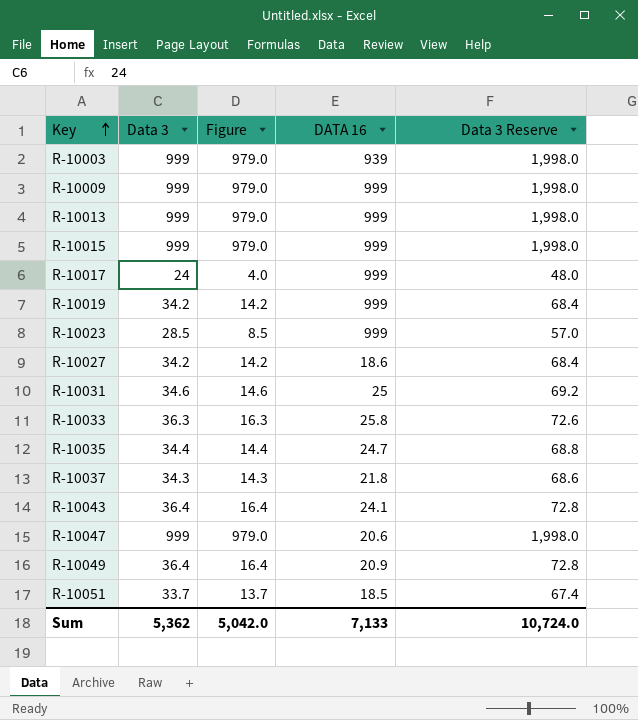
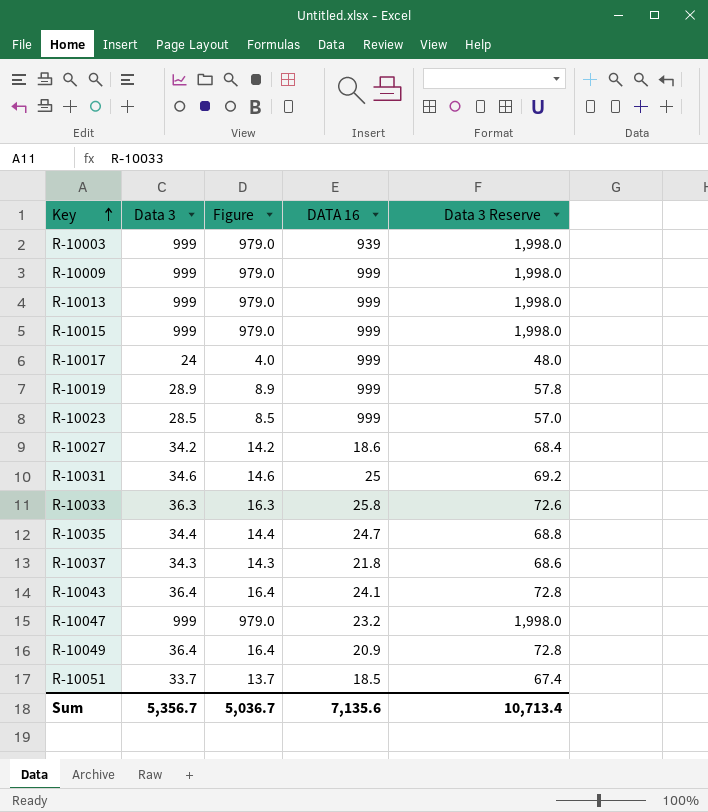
R-10019 | Data 3: 34.2 -> 28.9
R-10019 | Figure: 14.2 -> 8.9
R-10019 | Data 3 Reserve: 68.4 -> 57.8
R-10047 | DATA 16: 20.6 -> 23.2
Sum | Data 3: 5,362 -> 5,356.7
Sum | Figure: 5,042.0 -> 5,036.7
Sum | DATA 16: 7,133 -> 7,135.6
Sum | Data 3 Reserve: 10,724.0 -> 10,713.4

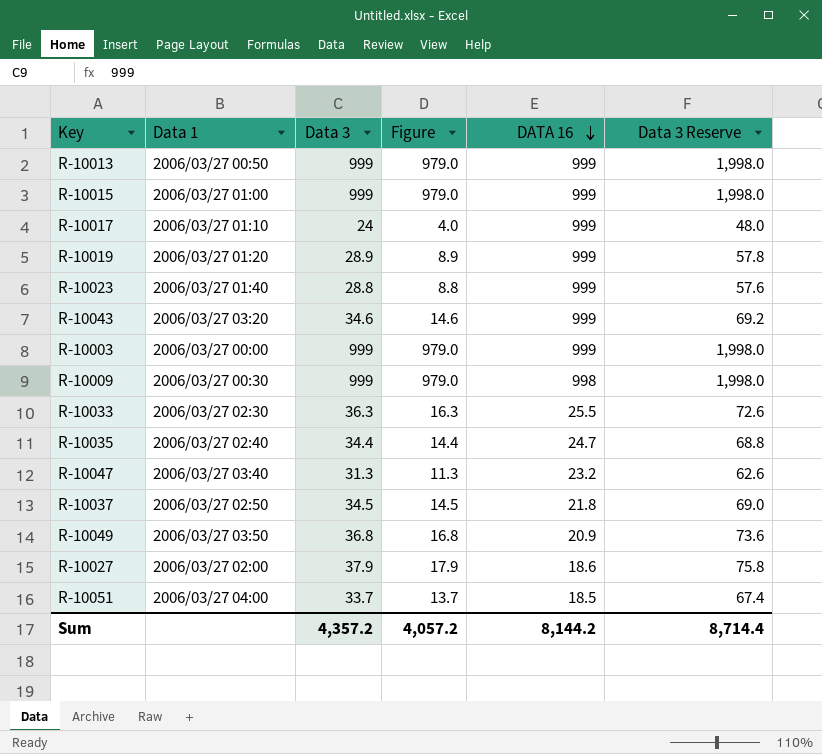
row order: Key ascending -> DATA 16 descending
column Data 1 | position: none -> 2
row R-10031: 34.6 | 14.6 | 25 | 69.2 -> none
R-10023 | Data 3: 28.5 -> 28.8
R-10023 | Figure: 8.5 -> 8.8
R-10023 | Data 3 Reserve: 57.0 -> 57.6
R-10043 | Data 3: 36.4 -> 34.6
R-10043 | Figure: 16.4 -> 14.6
R-10043 | DATA 16: 24.1 -> 999
R-10043 | Data 3 Reserve: 72.8 -> 69.2
R-10003 | DATA 16: 939 -> 999
R-10009 | DATA 16: 999 -> 998
R-10033 | DATA 16: 25.8 -> 25.5
R-10047 | Data 3: 999 -> 31.3
R-10047 | Figure: 979.0 -> 11.3
R-10047 | Data 3 Reserve: 1,998.0 -> 62.6
R-10037 | Data 3: 34.3 -> 34.5
R-10037 | Figure: 14.3 -> 14.5
R-10037 | Data 3 Reserve: 68.6 -> 69.0
R-10049 | Data 3: 36.4 -> 36.8
R-10049 | Figure: 16.4 -> 16.8
R-10049 | Data 3 Reserve: 72.8 -> 73.6
R-10027 | Data 3: 34.2 -> 37.9
R-10027 | Figure: 14.2 -> 17.9
R-10027 | Data 3 Reserve: 68.4 -> 75.8
Sum | Data 3: 5,356.7 -> 4,357.2
Sum | Figure: 5,036.7 -> 4,057.2
Sum | DATA 16: 7,135.6 -> 8,144.2
Sum | Data 3 Reserve: 10,713.4 -> 8,714.4

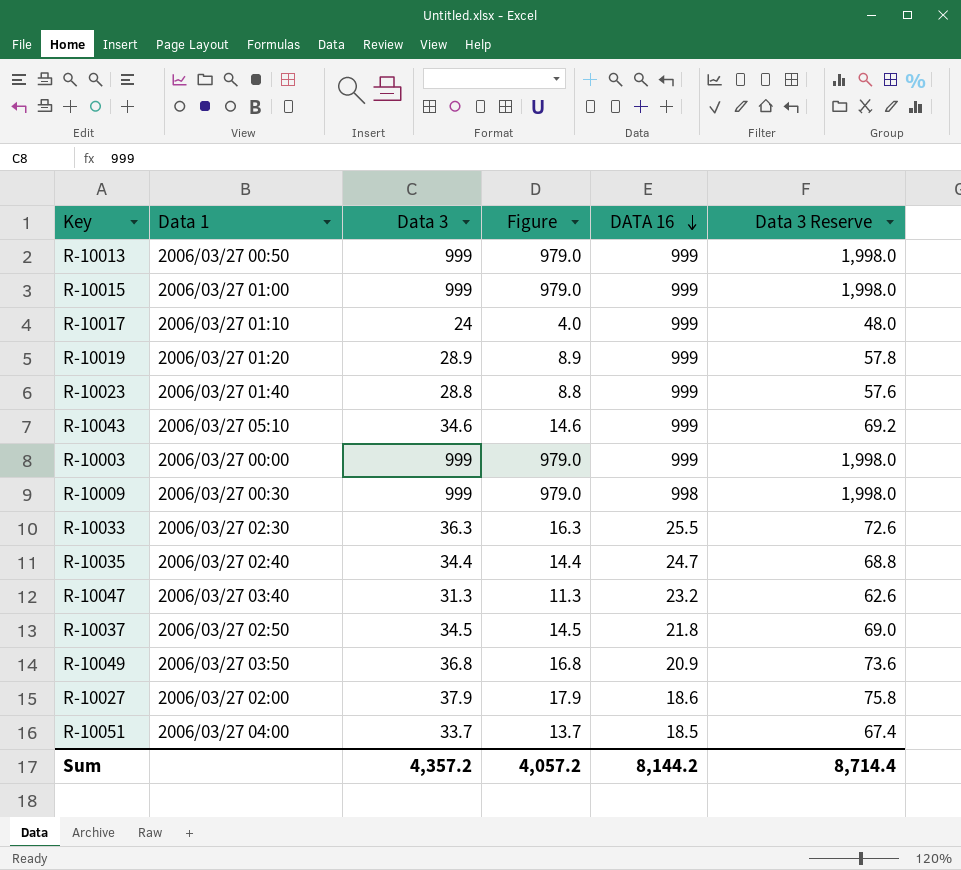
R-10043 | Data 1: 2006/03/27 03:20 -> 2006/03/27 05:10

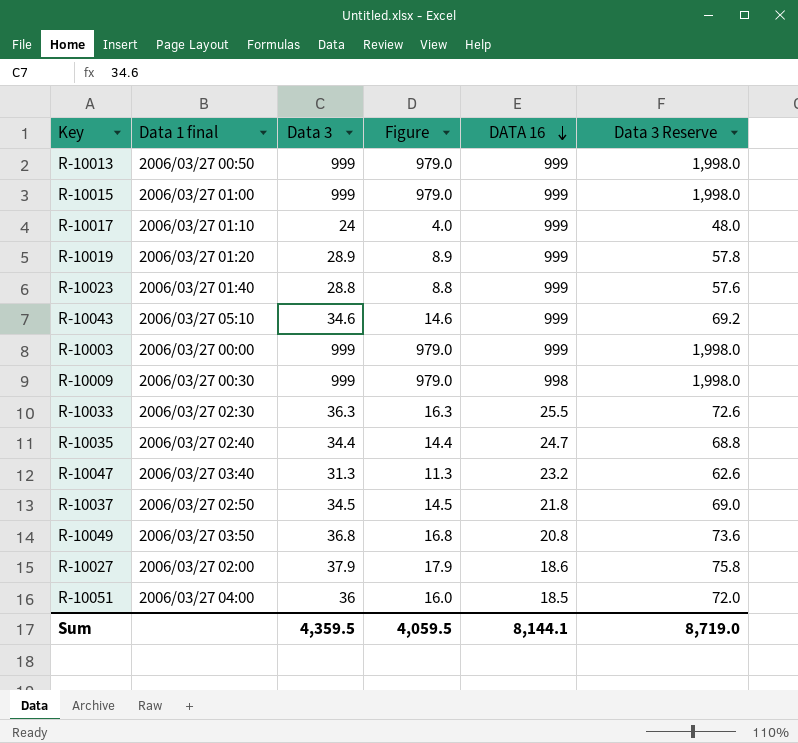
column name: Data 1 -> Data 1 final
R-10049 | DATA 16: 20.9 -> 20.8
R-10051 | Data 3: 33.7 -> 36
R-10051 | Figure: 13.7 -> 16.0
R-10051 | Data 3 Reserve: 67.4 -> 72.0
Sum | Data 3: 4,357.2 -> 4,359.5
Sum | Figure: 4,057.2 -> 4,059.5
Sum | DATA 16: 8,144.2 -> 8,144.1
Sum | Data 3 Reserve: 8,714.4 -> 8,719.0

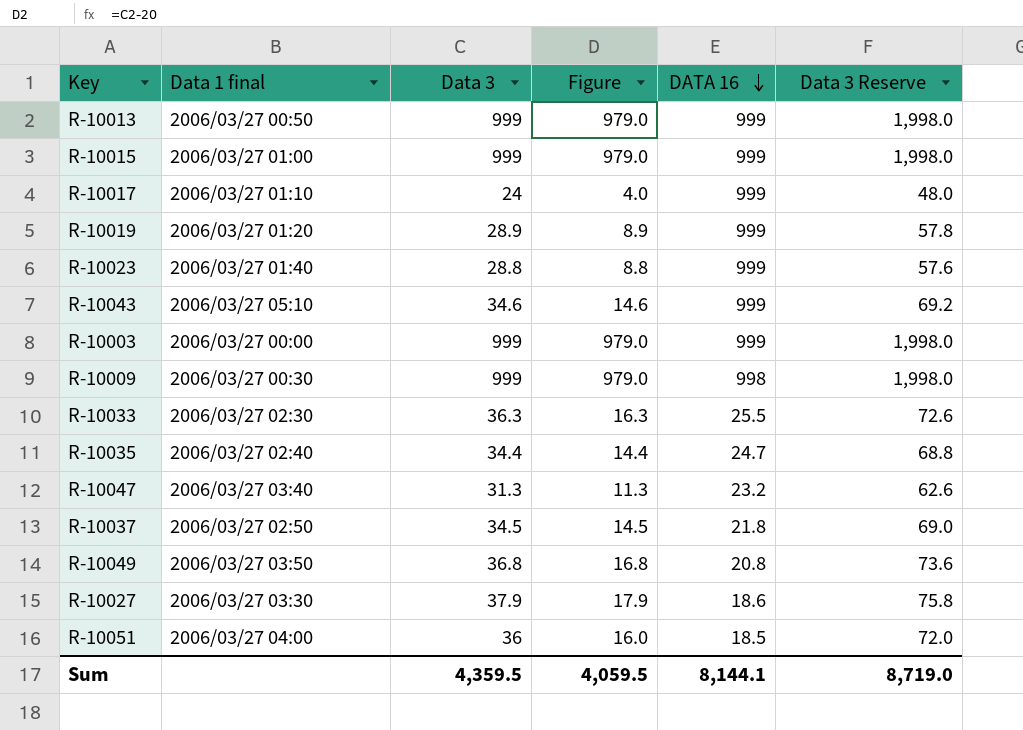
R-10027 | Data 1 final: 2006/03/27 02:00 -> 2006/03/27 03:30

